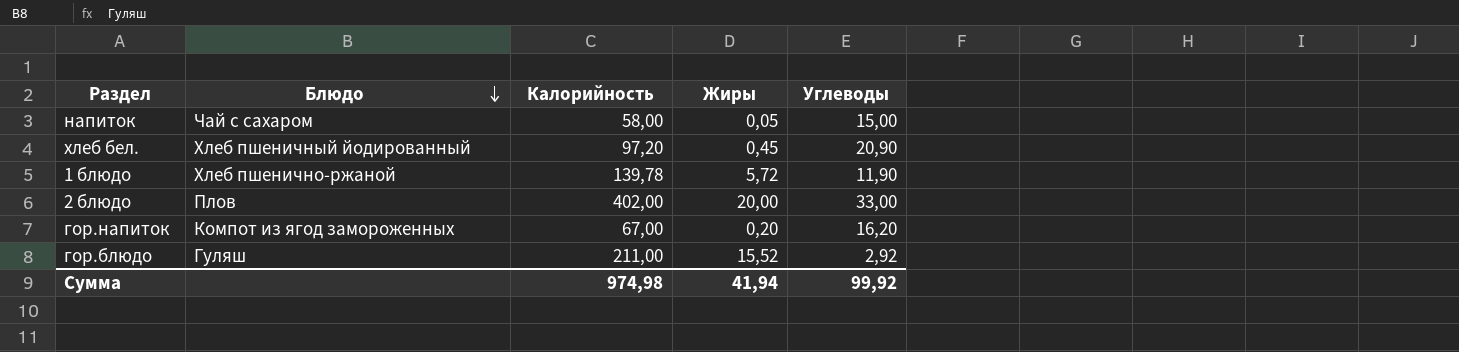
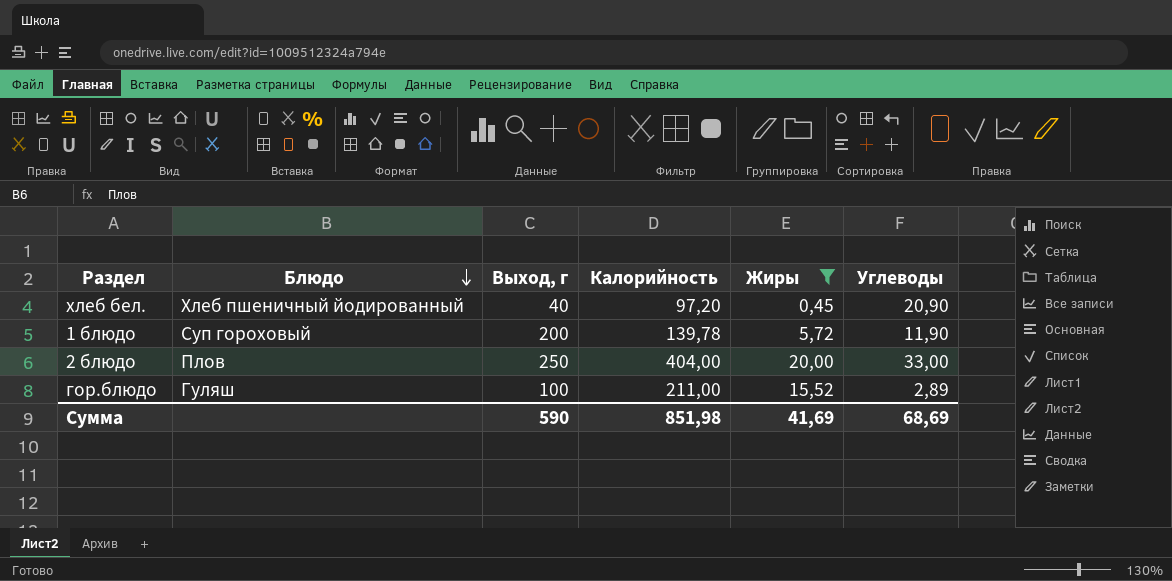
filter: none -> Жиры >= 0,45
column Выход, г | position: none -> 3
1 блюдо | Блюдо: Хлеб пшенично-ржаной -> Суп гороховый
2 блюдо | Калорийность: 402,00 -> 404,00
гор.блюдо | Углеводы: 2,92 -> 2,89
Сумма | Калорийность: 974,98 -> 851,98
Сумма | Жиры: 41,94 -> 41,69
Сумма | Углеводы: 99,92 -> 68,69

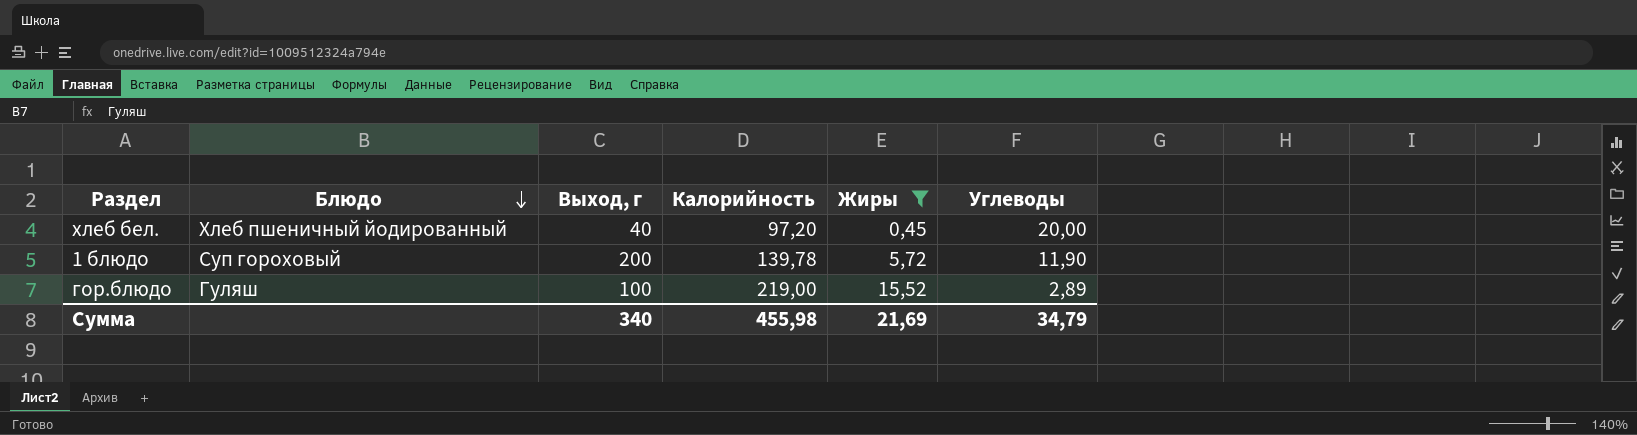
row 2 блюдо: Плов | 250 | 404,00 | 20,00 | 33,00 -> none
хлеб бел. | Углеводы: 20,90 -> 20,00
гор.блюдо | Калорийность: 211,00 -> 219,00
Сумма | Выход, г: 590 -> 340
Сумма | Калорийность: 851,98 -> 455,98
Сумма | Жиры: 41,69 -> 21,69
Сумма | Углеводы: 68,69 -> 34,79

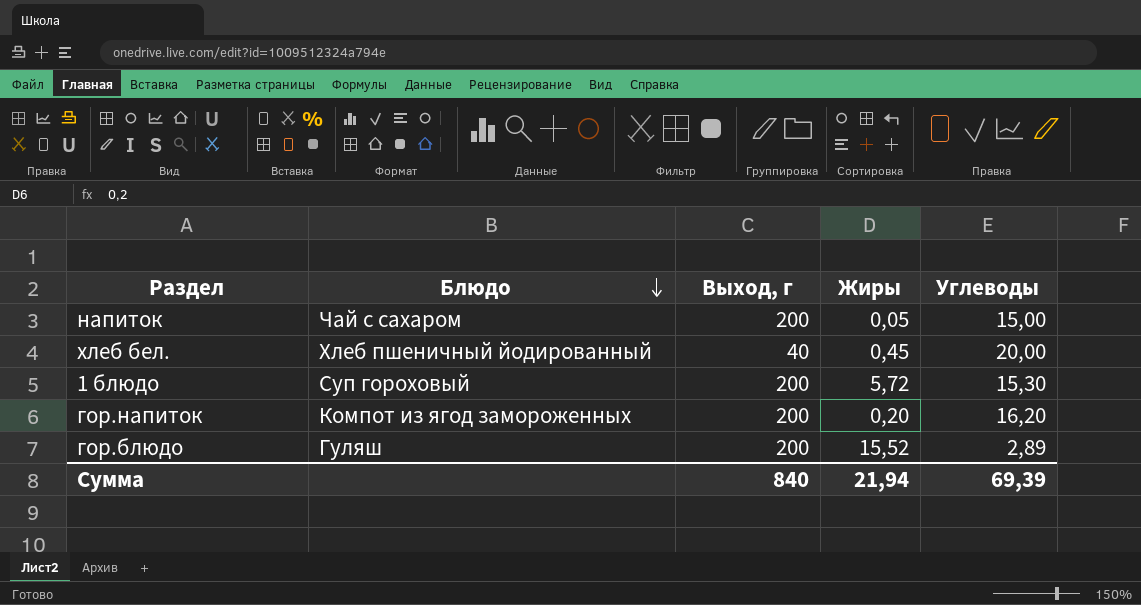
filter: Жиры >= 0,45 -> none
column Калорийность | position: 4 -> none
1 блюдо | Углеводы: 11,90 -> 15,30
гор.блюдо | Выход, г: 100 -> 200
Сумма | Выход, г: 340 -> 840
Сумма | Жиры: 21,69 -> 21,94
Сумма | Углеводы: 34,79 -> 69,39

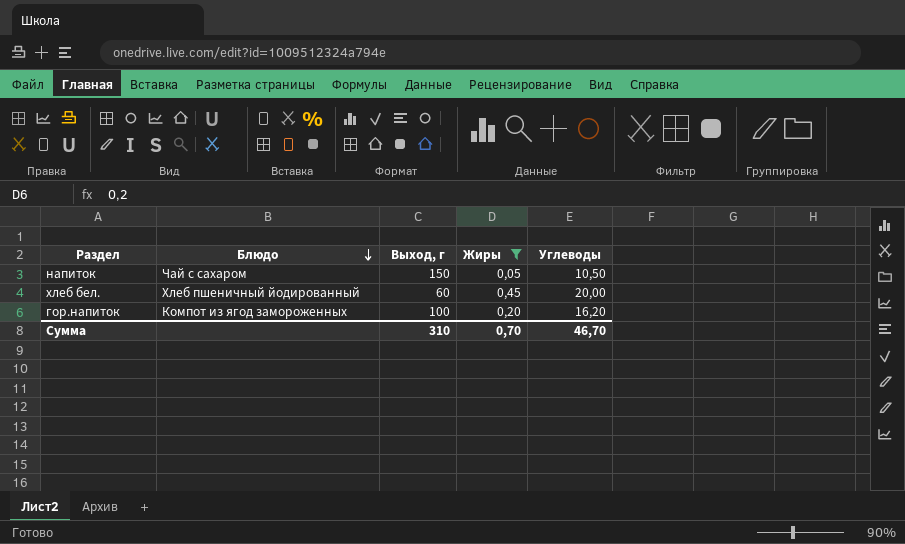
filter: none -> Жиры <= 0,45
напиток | Выход, г: 200 -> 150
напиток | Углеводы: 15,00 -> 10,50
хлеб бел. | Выход, г: 40 -> 60
гор.напиток | Выход, г: 200 -> 100
Сумма | Выход, г: 840 -> 310
Сумма | Жиры: 21,94 -> 0,70
Сумма | Углеводы: 69,39 -> 46,70

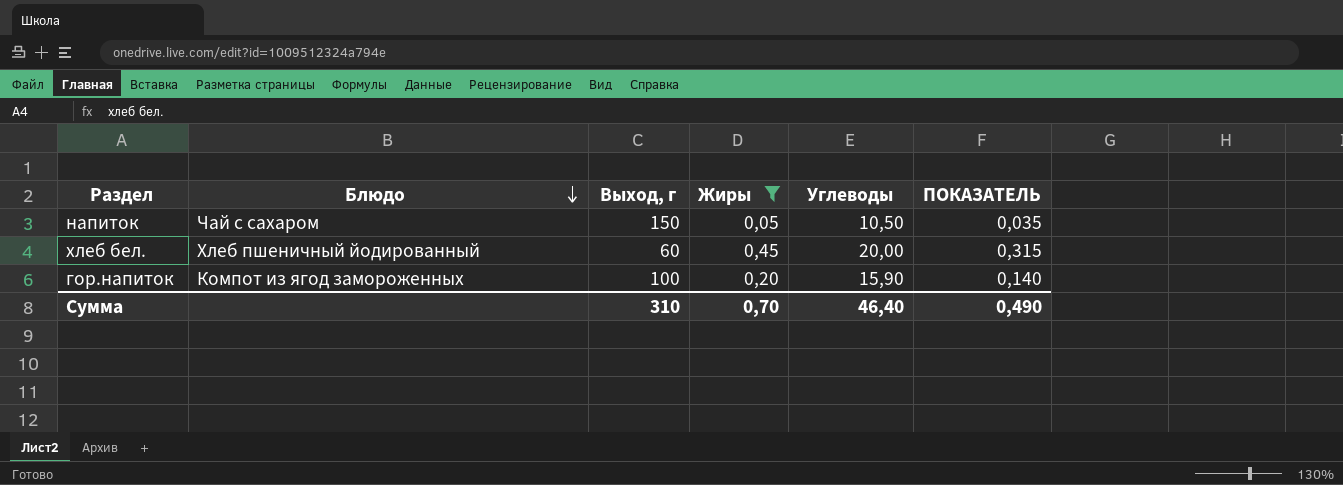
column ПОКАЗАТЕЛЬ | formula: none -> [Жиры] * 0,7
гор.напиток | Углеводы: 16,20 -> 15,90
Сумма | Углеводы: 46,70 -> 46,40

